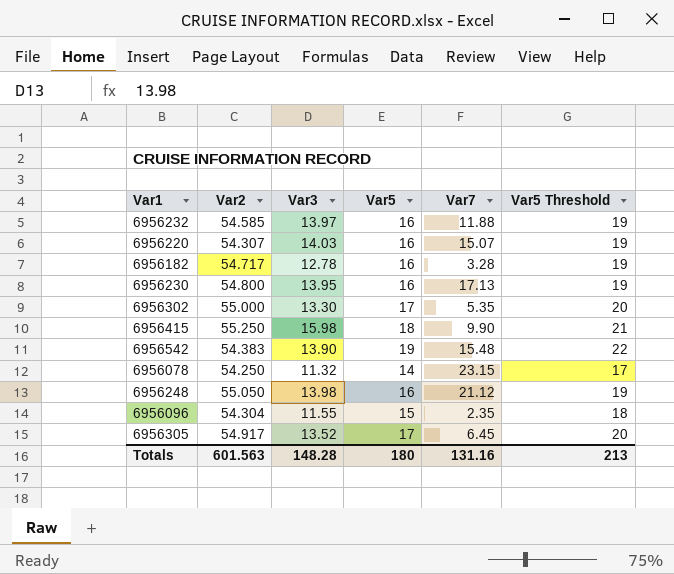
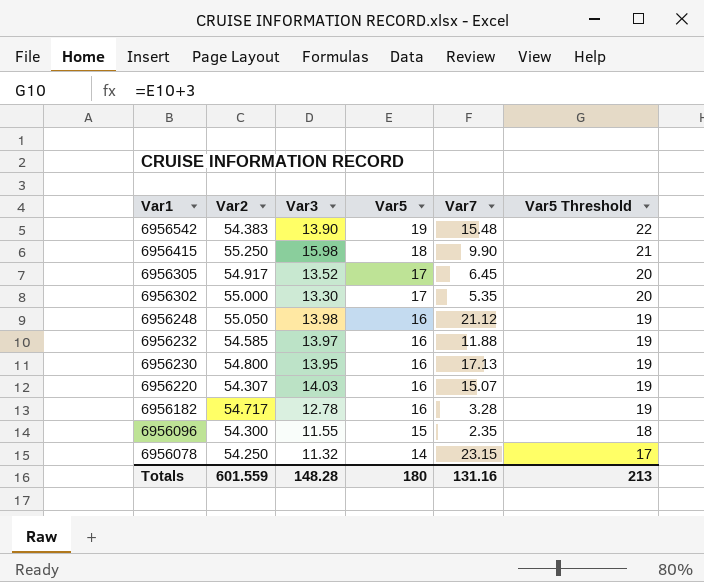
row order: none -> Var1 descending
6956096 | Var2: 54.304 -> 54.300
Totals | Var2: 601.563 -> 601.559

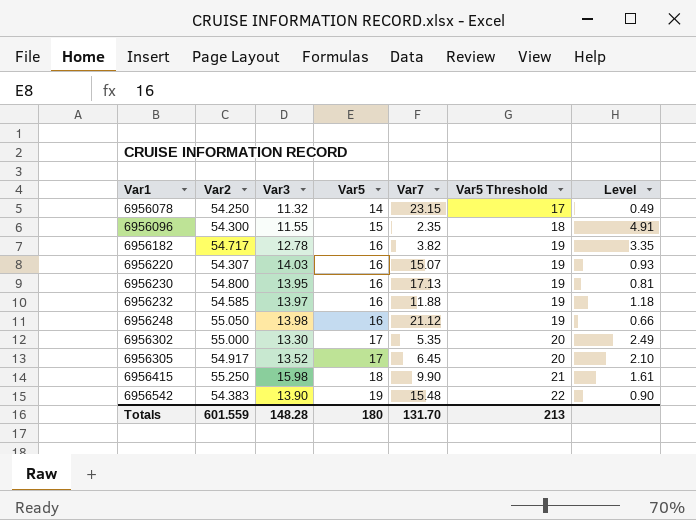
row order: Var1 descending -> Var1 ascending
column Level | formula: none -> [Var3] / [Var7]
6956182 | Var7: 3.28 -> 3.82
Totals | Var7: 131.16 -> 131.70

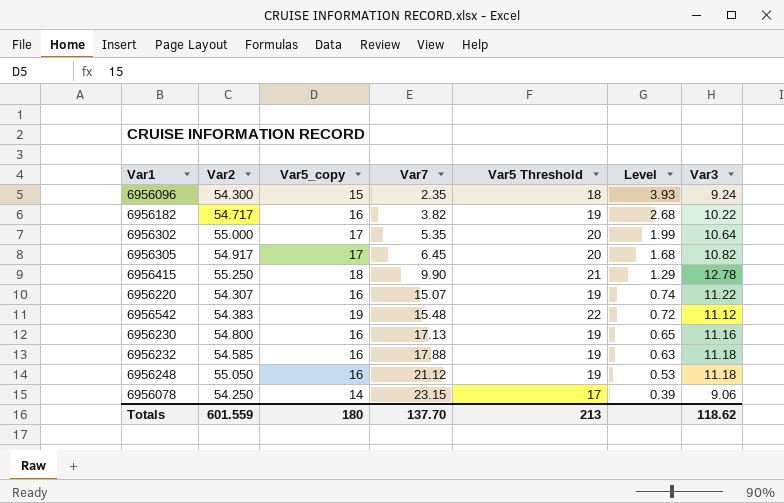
row order: Var1 ascending -> Var7 ascending
column name: Var5 -> Var5_copy
column Var3 | position: 3 -> 7
6956096 | Level: 4.91 -> 3.93
6956096 | Var3: 11.55 -> 9.24
6956182 | Level: 3.35 -> 2.68
6956182 | Var3: 12.78 -> 10.22
6956302 | Level: 2.49 -> 1.99
6956302 | Var3: 13.30 -> 10.64
6956305 | Level: 2.10 -> 1.68
6956305 | Var3: 13.52 -> 10.82
6956415 | Level: 1.61 -> 1.29
6956415 | Var3: 15.98 -> 12.78
6956220 | Level: 0.93 -> 0.74
6956220 | Var3: 14.03 -> 11.22
6956542 | Level: 0.90 -> 0.72
6956542 | Var3: 13.90 -> 11.12
6956230 | Level: 0.81 -> 0.65
6956230 | Var3: 13.95 -> 11.16
6956232 | Var7: 11.88 -> 17.88
6956232 | Level: 1.18 -> 0.63
6956232 | Var3: 13.97 -> 11.18
6956248 | Level: 0.66 -> 0.53
6956248 | Var3: 13.98 -> 11.18
6956078 | Level: 0.49 -> 0.39
6956078 | Var3: 11.32 -> 9.06
Totals | Var7: 131.70 -> 137.70
Totals | Var3: 148.28 -> 118.62

